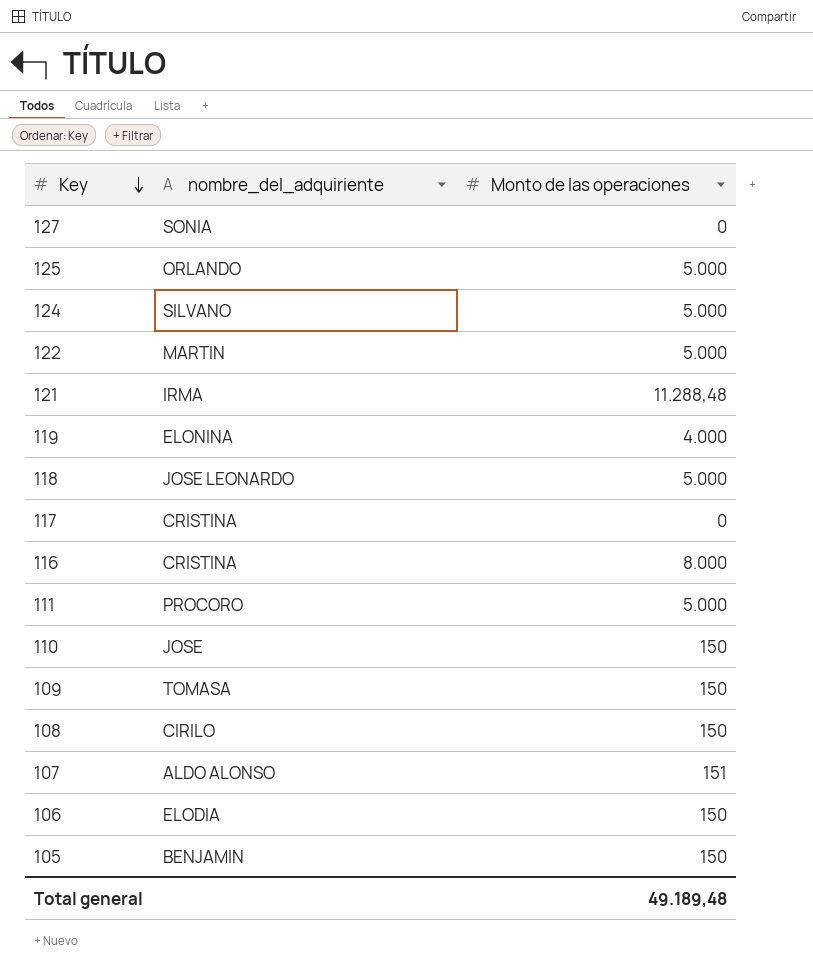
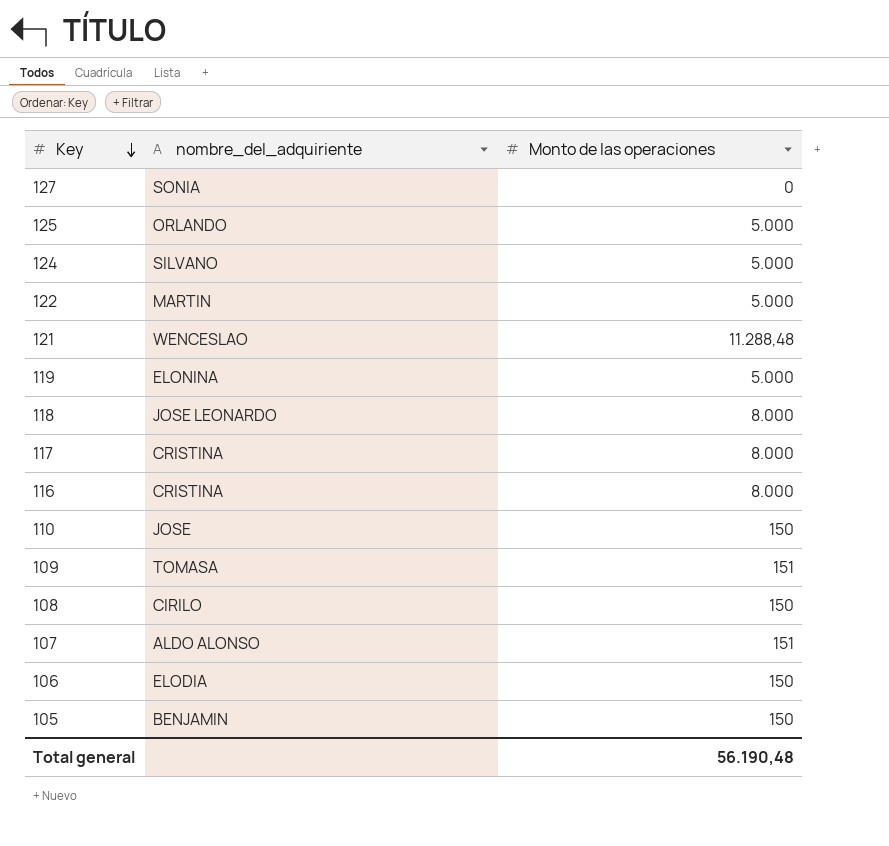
row 111: PROCORO | 5.000 -> none
121 | nombre_del_adquiriente: IRMA -> WENCESLAO
119 | Monto de las operaciones: 4.000 -> 5.000
118 | Monto de las operaciones: 5.000 -> 8.000
117 | Monto de las operaciones: 0 -> 8.000
109 | Monto de las operaciones: 150 -> 151
Total general | Monto de las operaciones: 49.189,48 -> 56.190,48

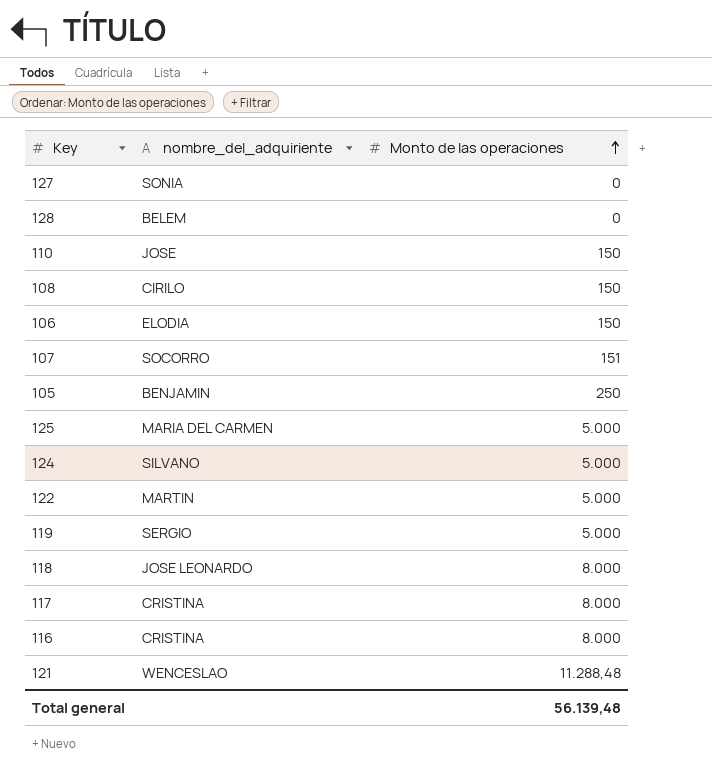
row order: Key descending -> Monto de las operaciones ascending
row 109: TOMASA | 151 -> none
row 128: none -> BELEM | 0
107 | nombre_del_adquiriente: ALDO ALONSO -> SOCORRO
105 | Monto de las operaciones: 150 -> 250
125 | nombre_del_adquiriente: ORLANDO -> MARIA DEL CARMEN
119 | nombre_del_adquiriente: ELONINA -> SERGIO
Total general | Monto de las operaciones: 56.190,48 -> 56.139,48

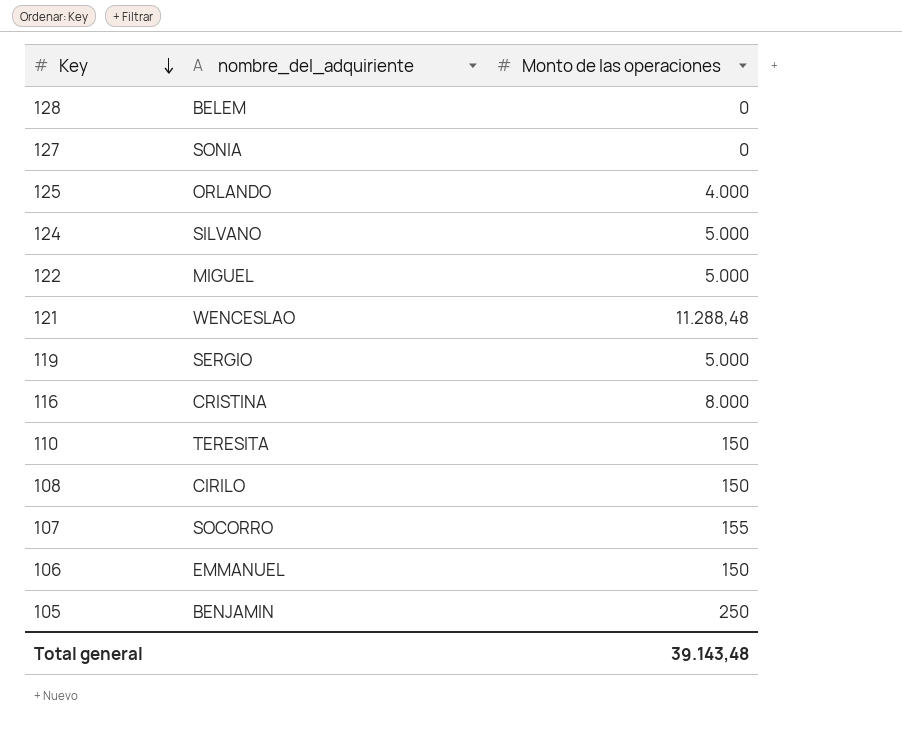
row order: Monto de las operaciones ascending -> Key descending
row 118: JOSE LEONARDO | 8.000 -> none
row 117: CRISTINA | 8.000 -> none
125 | nombre_del_adquiriente: MARIA DEL CARMEN -> ORLANDO
125 | Monto de las operaciones: 5.000 -> 4.000
122 | nombre_del_adquiriente: MARTIN -> MIGUEL
110 | nombre_del_adquiriente: JOSE -> TERESITA
107 | Monto de las operaciones: 151 -> 155
106 | nombre_del_adquiriente: ELODIA -> EMMANUEL
Total general | Monto de las operaciones: 56.139,48 -> 39.143,48

